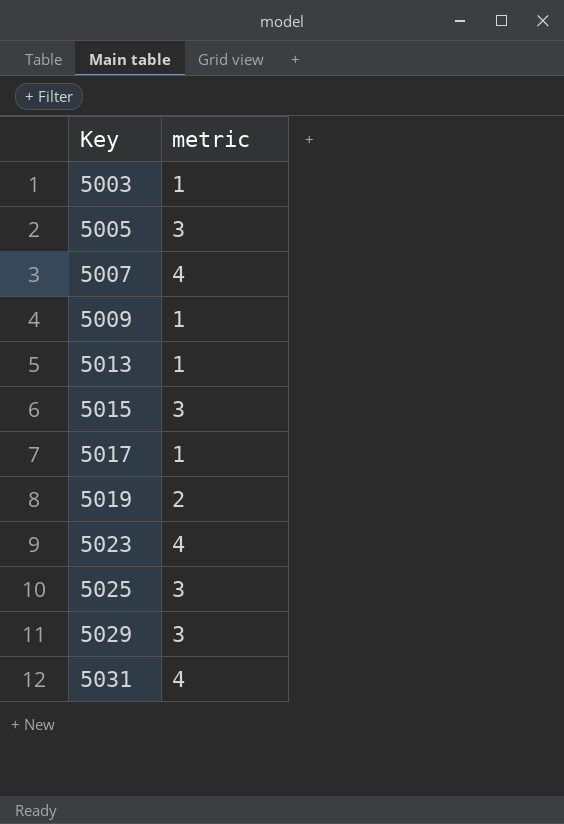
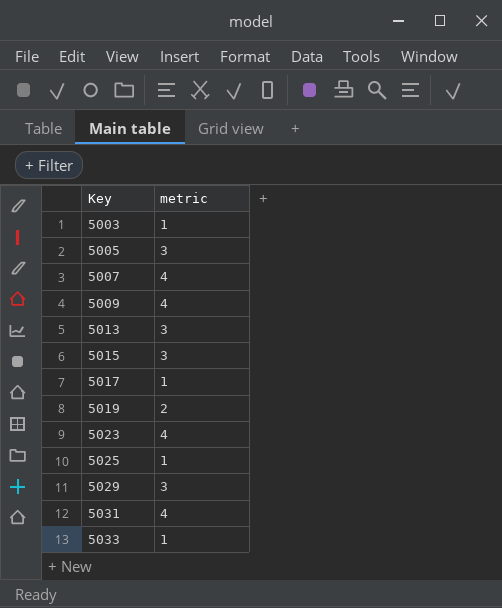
5009 | metric: 1 -> 4
5013 | metric: 1 -> 3
5025 | metric: 3 -> 1
row 5033: none -> 1

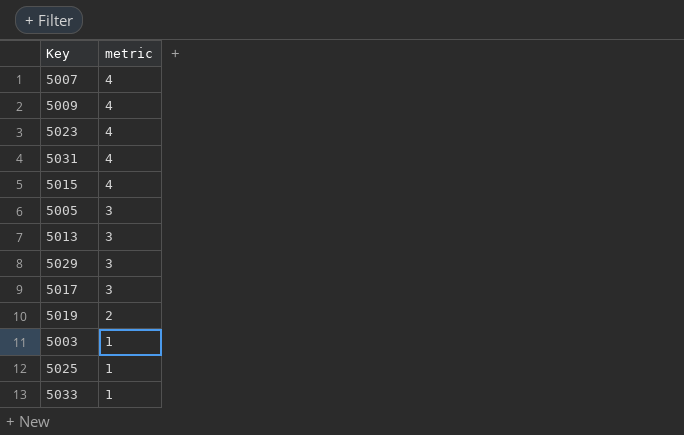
row order: Key ascending -> metric descending
5015 | metric: 3 -> 4
5017 | metric: 1 -> 3

